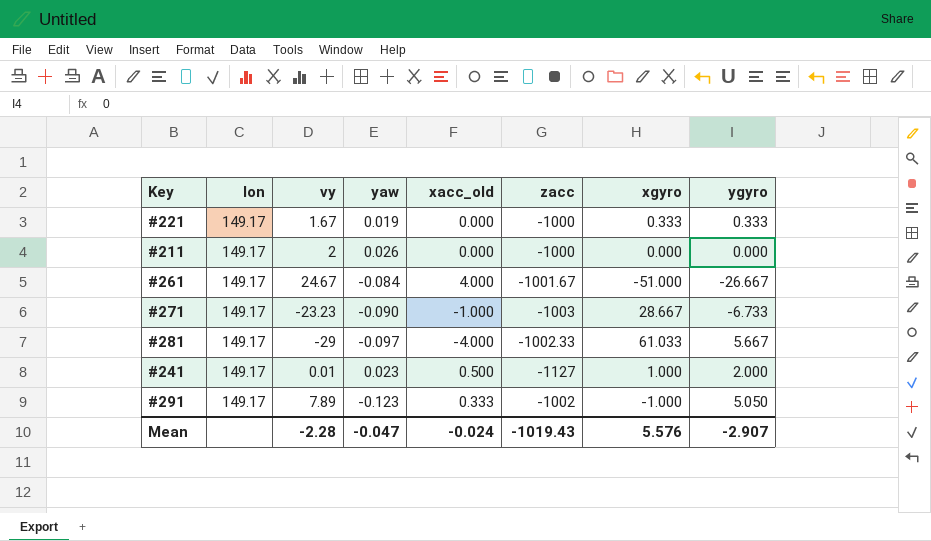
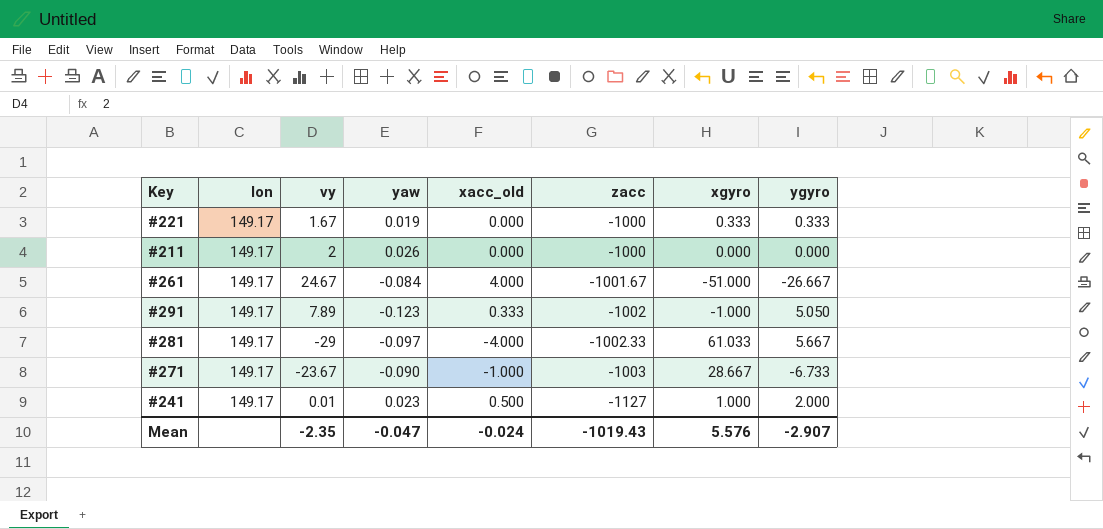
row order: none -> zacc descending
#271 | vy: -23.23 -> -23.67
Mean | vy: -2.28 -> -2.35

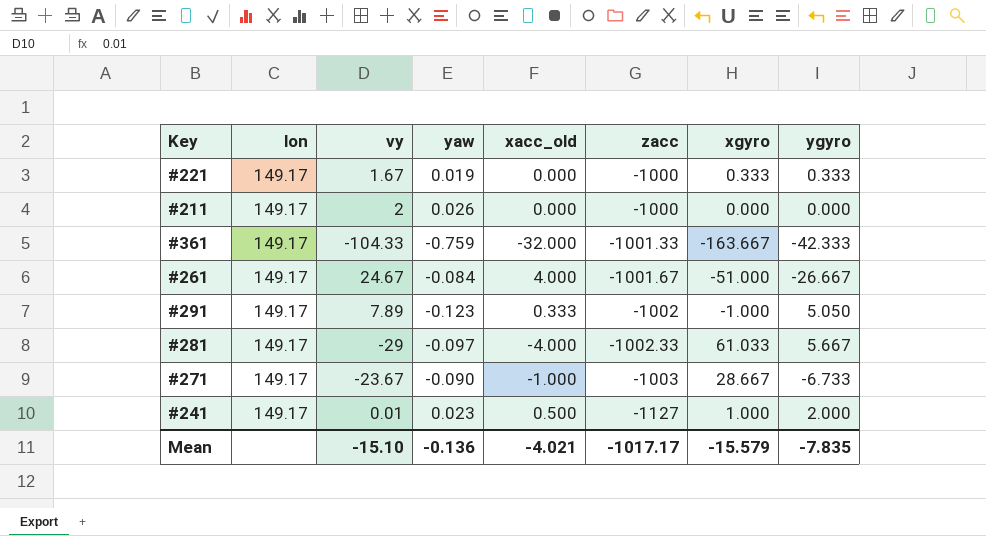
row #361: none -> 149.17 | -104.33 | -0.759 | -32.000 | -1001.33 | -163.667 | -42.333
Mean | vy: -2.35 -> -15.10
Mean | yaw: -0.047 -> -0.136
Mean | xacc_old: -0.024 -> -4.021
Mean | zacc: -1019.43 -> -1017.17
Mean | xgyro: 5.576 -> -15.579
Mean | ygyro: -2.907 -> -7.835

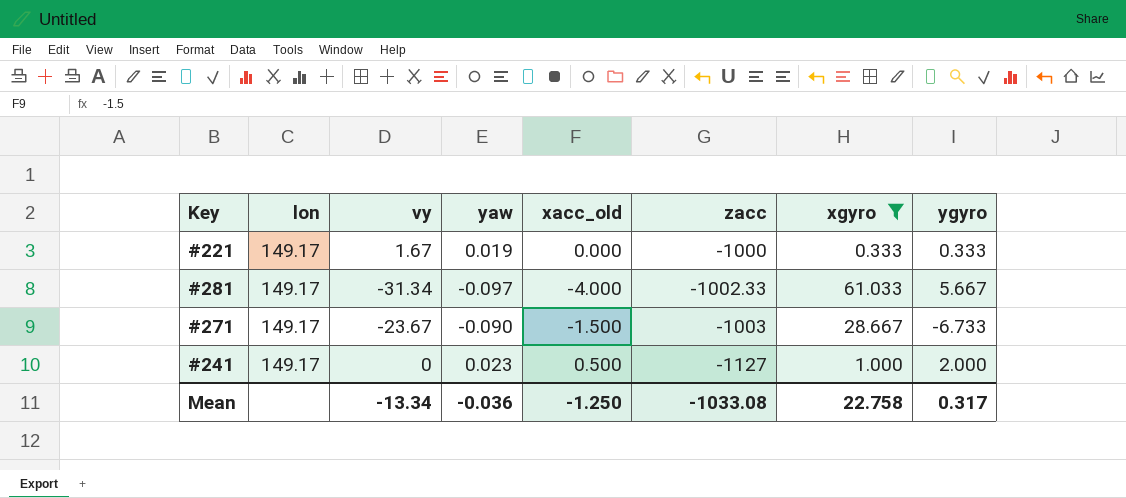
filter: none -> xgyro >= 0.333
#281 | vy: -29 -> -31.34
#271 | xacc_old: -1.000 -> -1.500
#241 | vy: 0.01 -> 0
Mean | vy: -15.10 -> -13.34
Mean | yaw: -0.136 -> -0.036
Mean | xacc_old: -4.021 -> -1.250
Mean | zacc: -1017.17 -> -1033.08
Mean | xgyro: -15.579 -> 22.758
Mean | ygyro: -7.835 -> 0.317

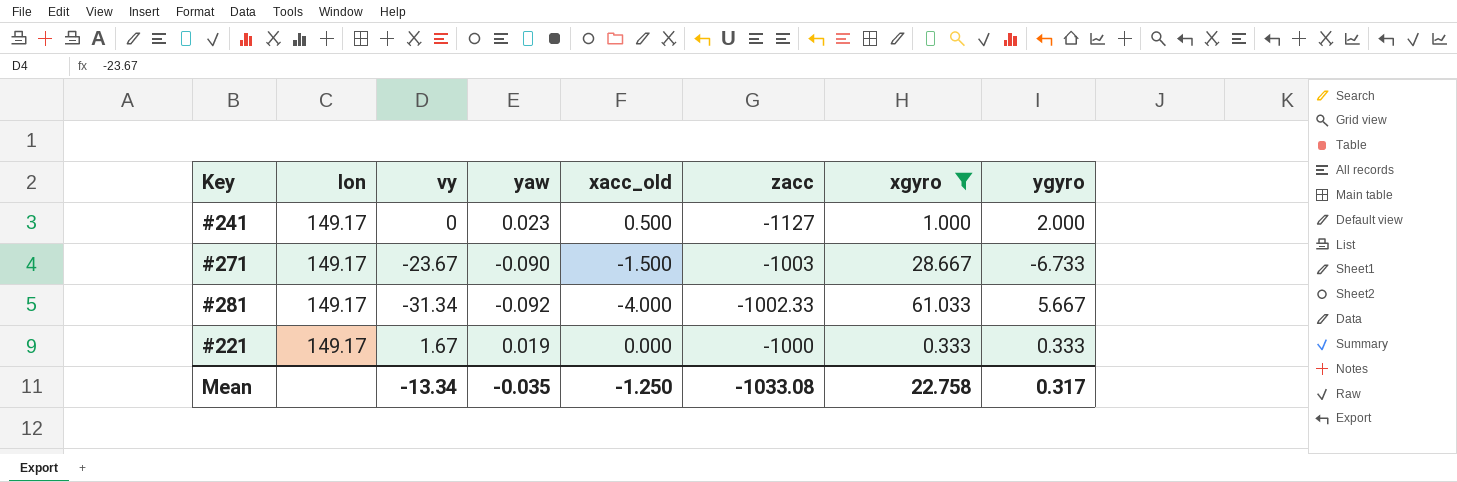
row order: zacc descending -> zacc ascending
#281 | yaw: -0.097 -> -0.092
Mean | yaw: -0.036 -> -0.035

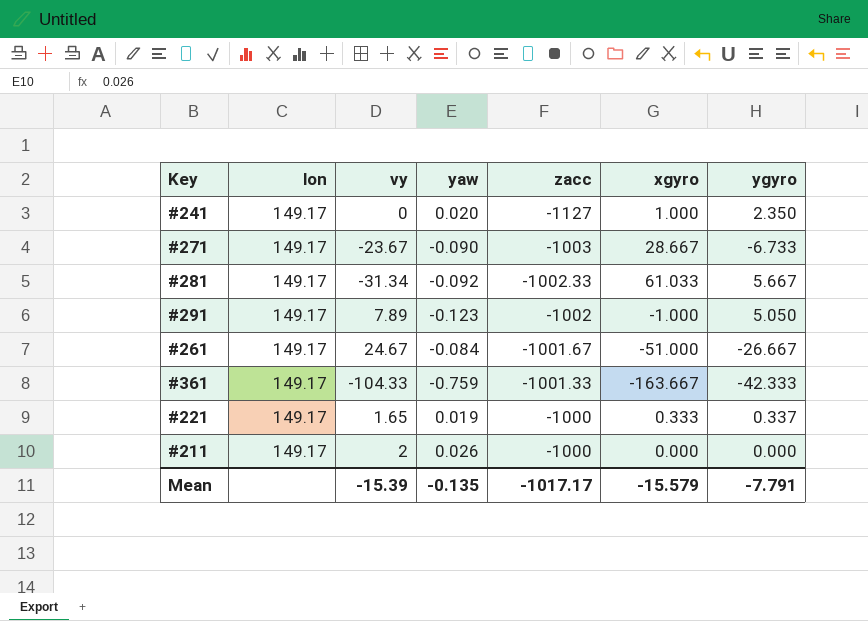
filter: xgyro >= 0.333 -> none
column xacc_old | position: 5 -> none
#241 | yaw: 0.023 -> 0.020
#241 | ygyro: 2.000 -> 2.350
#221 | vy: 1.67 -> 1.65
#221 | ygyro: 0.333 -> 0.337
Mean | vy: -13.34 -> -15.39
Mean | yaw: -0.035 -> -0.135
Mean | zacc: -1033.08 -> -1017.17
Mean | xgyro: 22.758 -> -15.579
Mean | ygyro: 0.317 -> -7.791

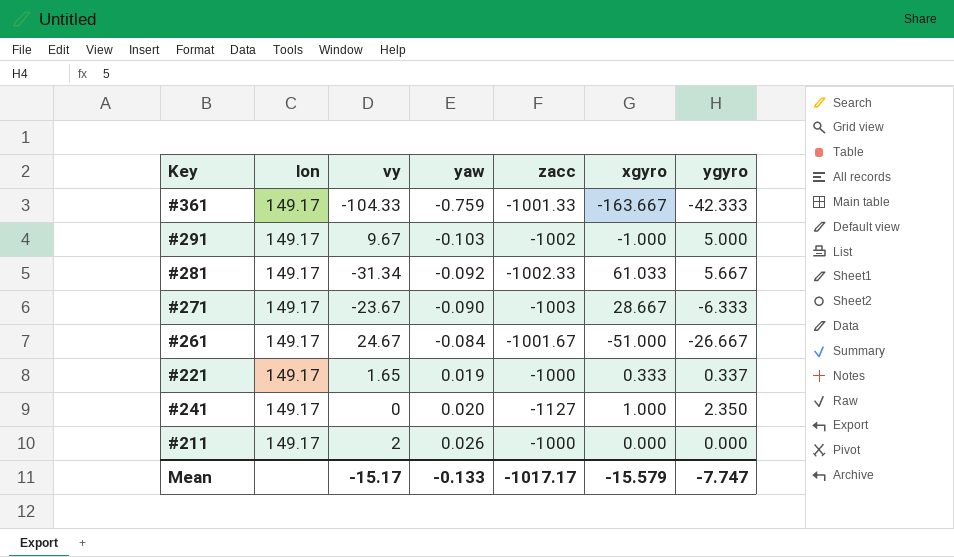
row order: zacc ascending -> yaw ascending
#291 | vy: 7.89 -> 9.67
#291 | yaw: -0.123 -> -0.103
#291 | ygyro: 5.050 -> 5.000
#271 | ygyro: -6.733 -> -6.333
Mean | vy: -15.39 -> -15.17
Mean | yaw: -0.135 -> -0.133
Mean | ygyro: -7.791 -> -7.747

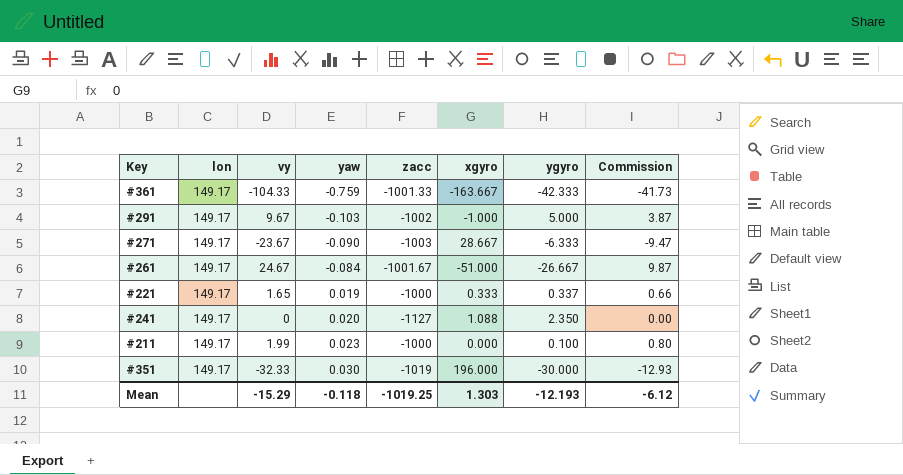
column Commission | formula: none -> [vy] * 0.4
row #281: 149.17 | -31.34 | -0.092 | -1002.33 | 61.033 | 5.667 -> none
#241 | xgyro: 1.000 -> 1.088
#211 | vy: 2 -> 1.99
#211 | yaw: 0.026 -> 0.023
#211 | ygyro: 0.000 -> 0.100
row #351: none -> 149.17 | -32.33 | 0.030 | -1019 | 196.000 | -30.000 | -12.93
Mean | vy: -15.17 -> -15.29
Mean | yaw: -0.133 -> -0.118
Mean | zacc: -1017.17 -> -1019.25
Mean | xgyro: -15.579 -> 1.303
Mean | ygyro: -7.747 -> -12.193

